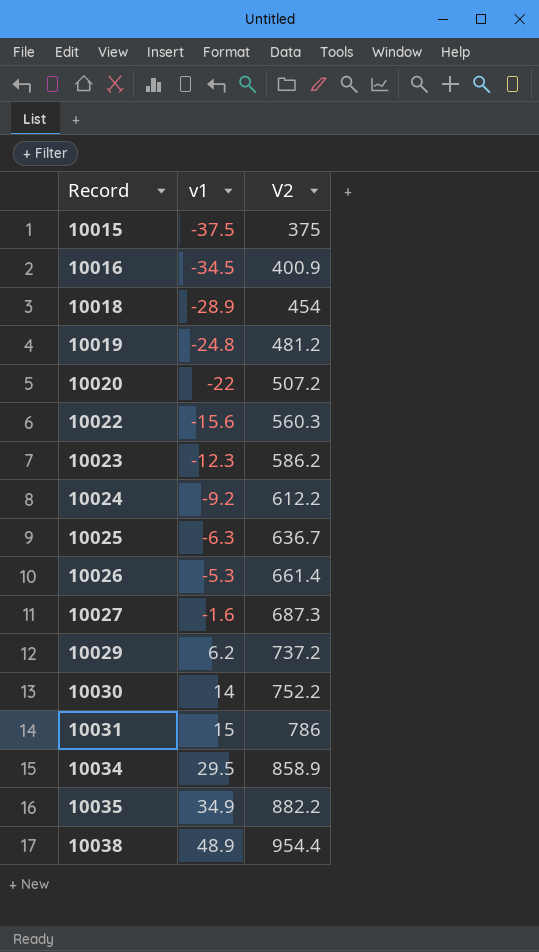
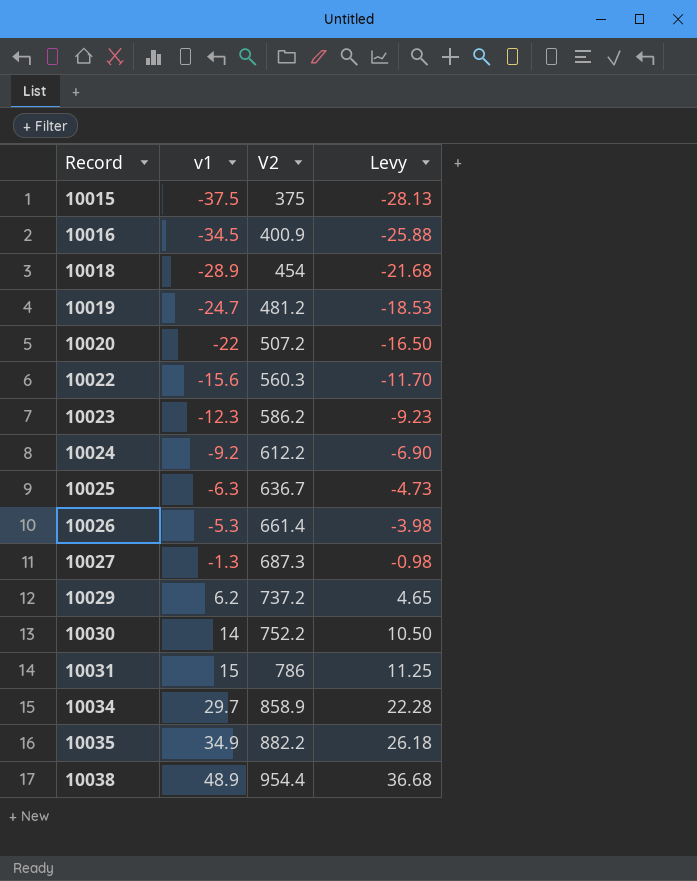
column Levy | formula: none -> [v1] * 0.75
10019 | v1: -24.8 -> -24.7
10027 | v1: -1.6 -> -1.3
10034 | v1: 29.5 -> 29.7

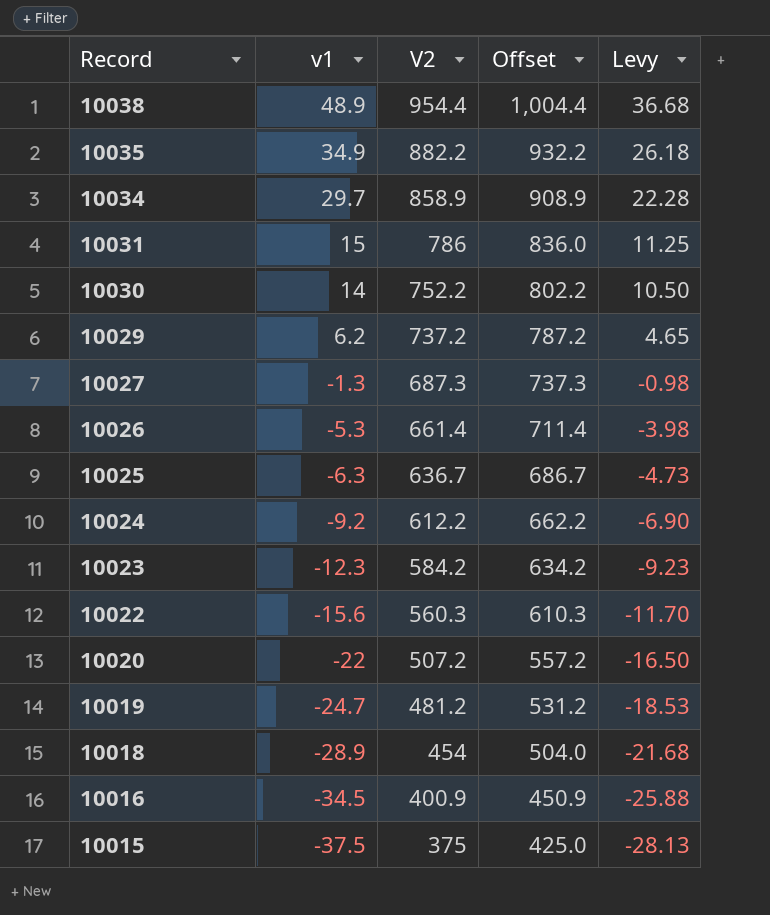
row order: Record ascending -> Record descending
column Offset | formula: none -> [V2] + 50
10023 | V2: 586.2 -> 584.2

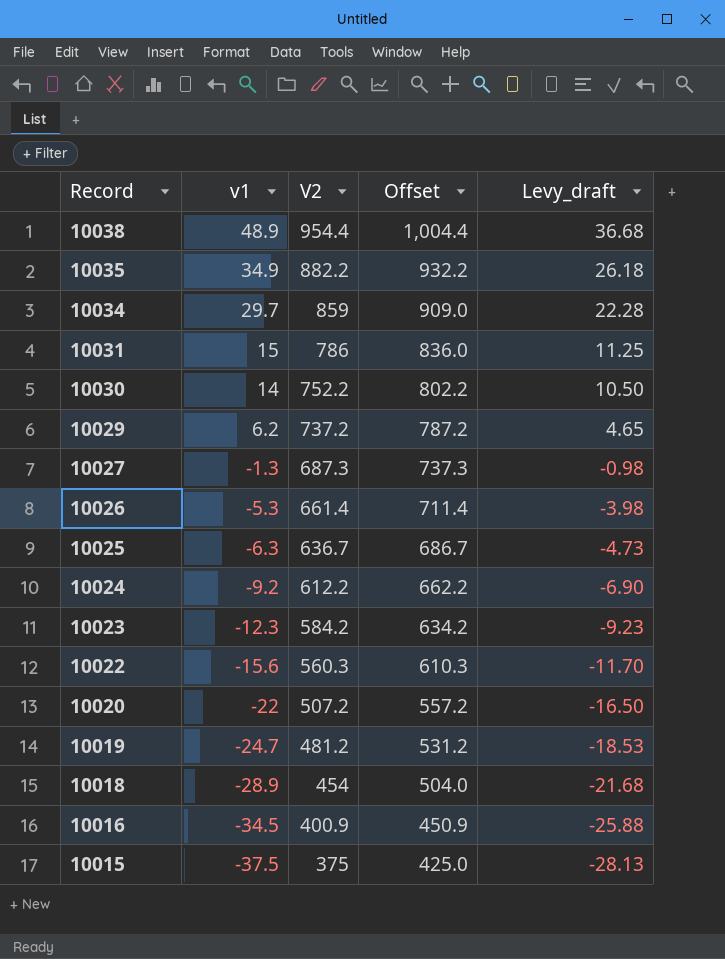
column name: Levy -> Levy_draft
10034 | V2: 858.9 -> 859
10034 | Offset: 908.9 -> 909.0

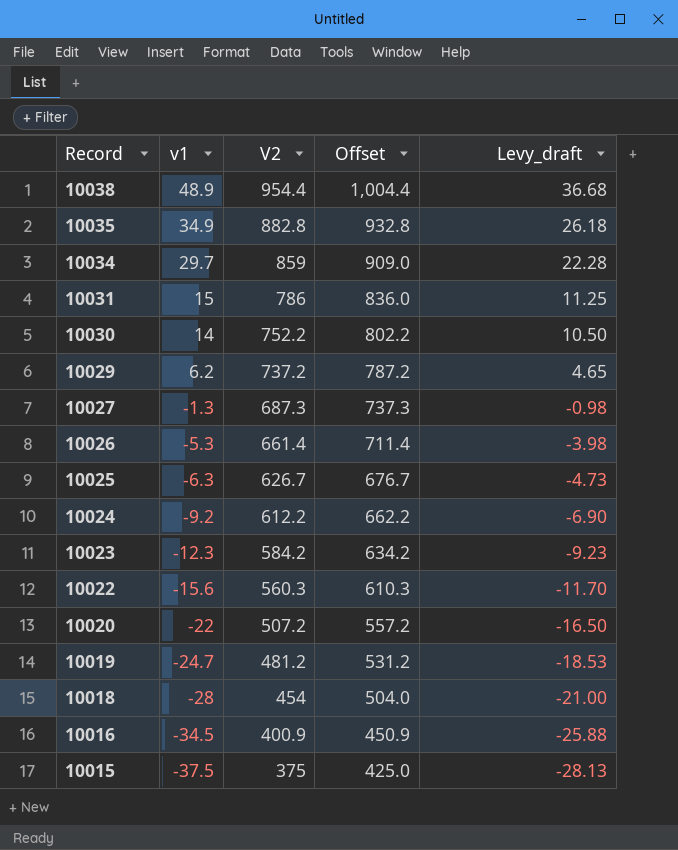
10035 | V2: 882.2 -> 882.8
10035 | Offset: 932.2 -> 932.8
10025 | V2: 636.7 -> 626.7
10025 | Offset: 686.7 -> 676.7
10018 | v1: -28.9 -> -28
10018 | Levy_draft: -21.68 -> -21.00

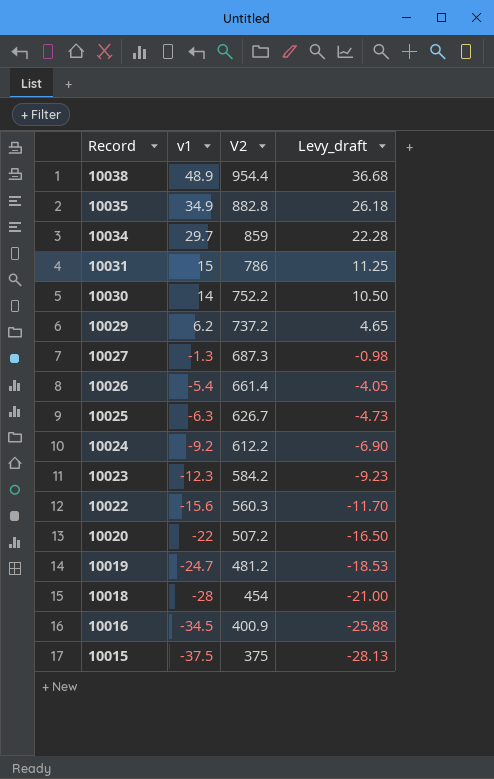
column Offset | formula: [V2] + 50 -> none
10026 | v1: -5.3 -> -5.4
10026 | Levy_draft: -3.98 -> -4.05

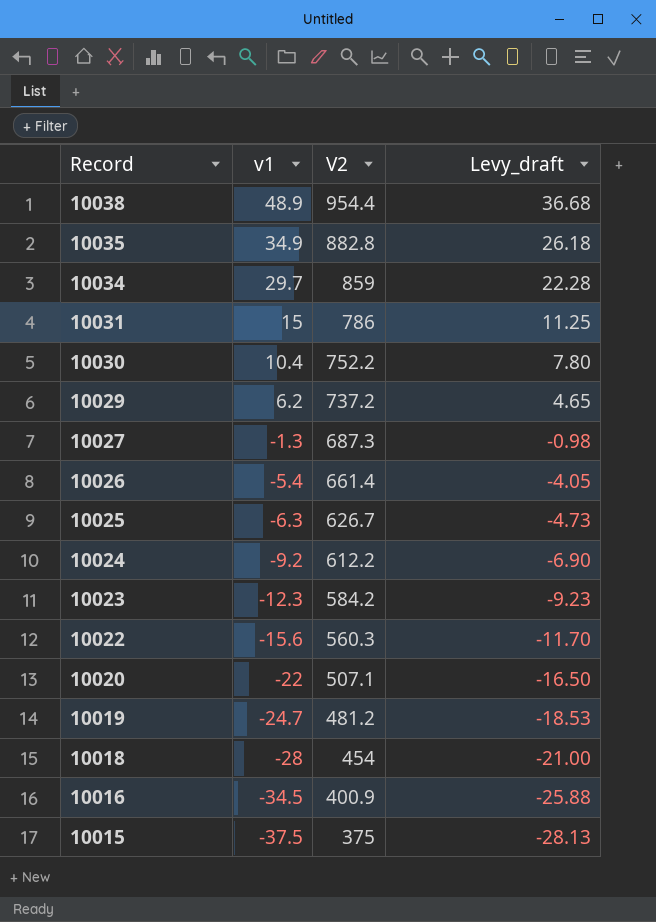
10030 | v1: 14 -> 10.4
10030 | Levy_draft: 10.50 -> 7.80
10020 | V2: 507.2 -> 507.1

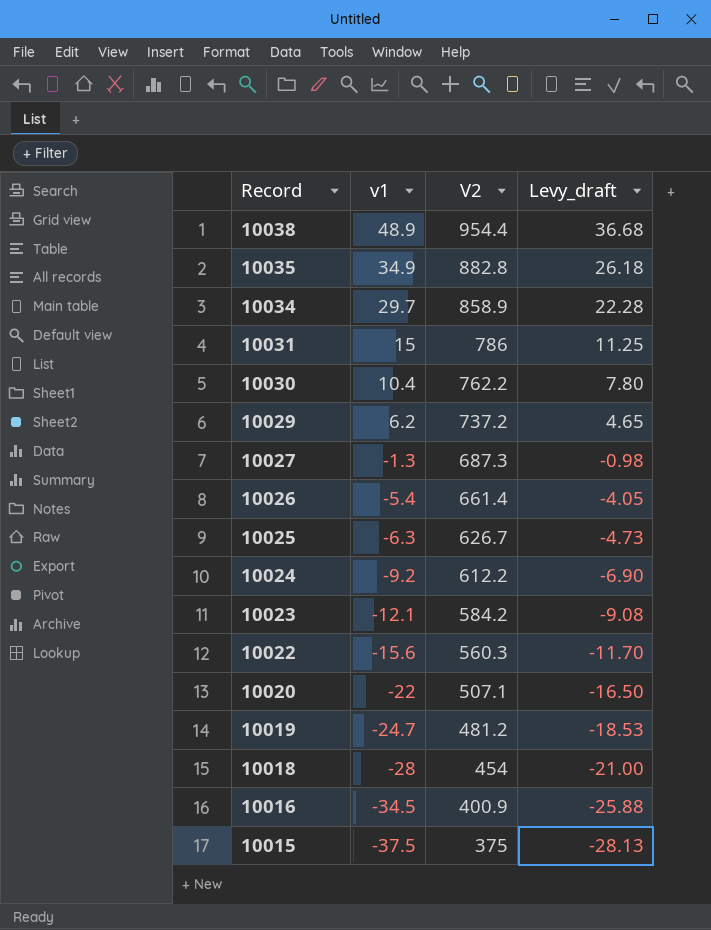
10034 | V2: 859 -> 858.9
10030 | V2: 752.2 -> 762.2
10023 | v1: -12.3 -> -12.1
10023 | Levy_draft: -9.23 -> -9.08

